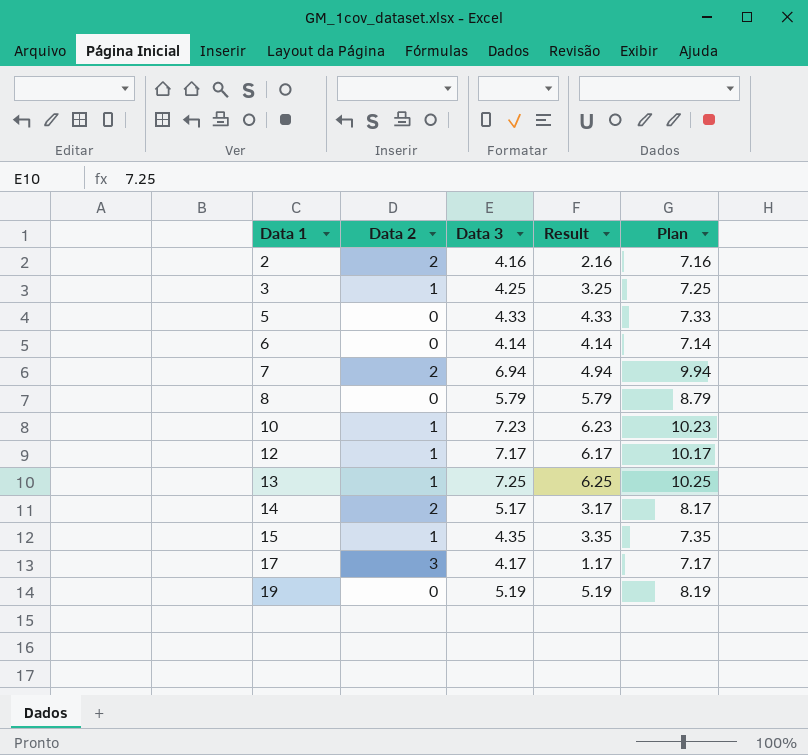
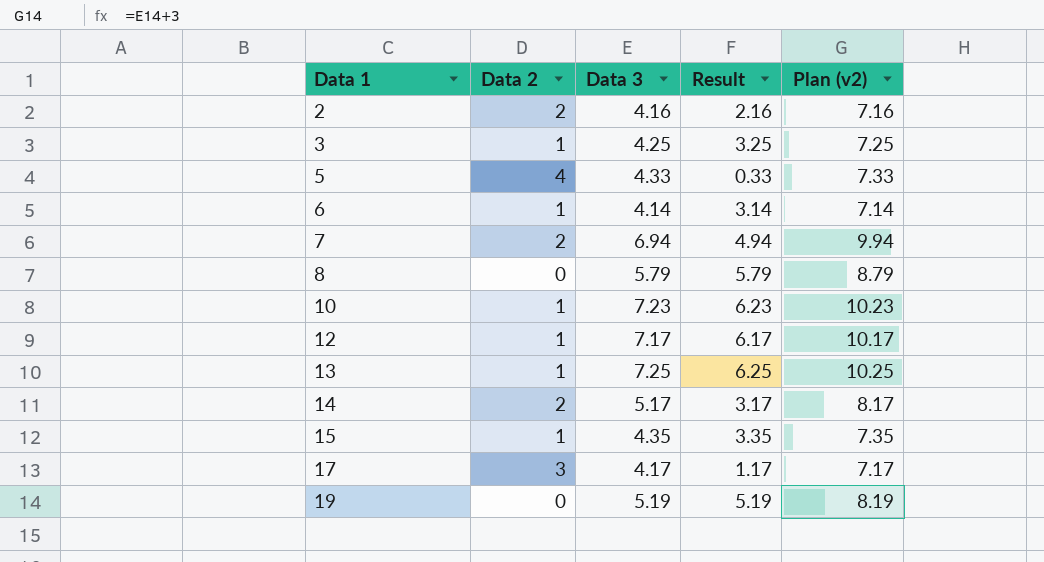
column name: Plan -> Plan (v2)
5 | Data 2: 0 -> 4
5 | Result: 4.33 -> 0.33
6 | Data 2: 0 -> 1
6 | Result: 4.14 -> 3.14

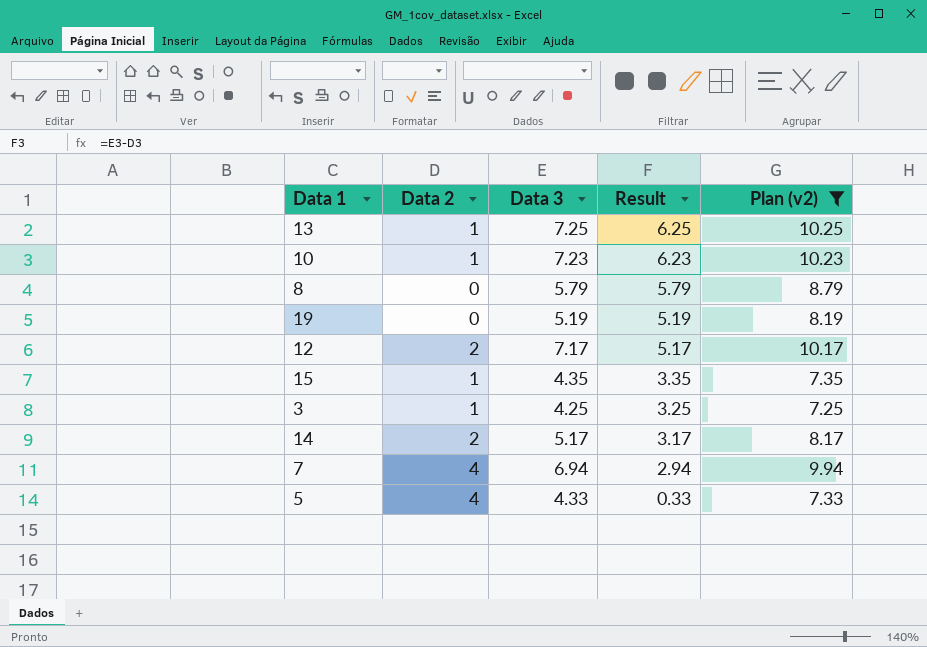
filter: none -> Plan (v2) >= 7.25
row order: Data 1 ascending -> Result descending
12 | Data 2: 1 -> 2
12 | Result: 6.17 -> 5.17
7 | Data 2: 2 -> 4
7 | Result: 4.94 -> 2.94

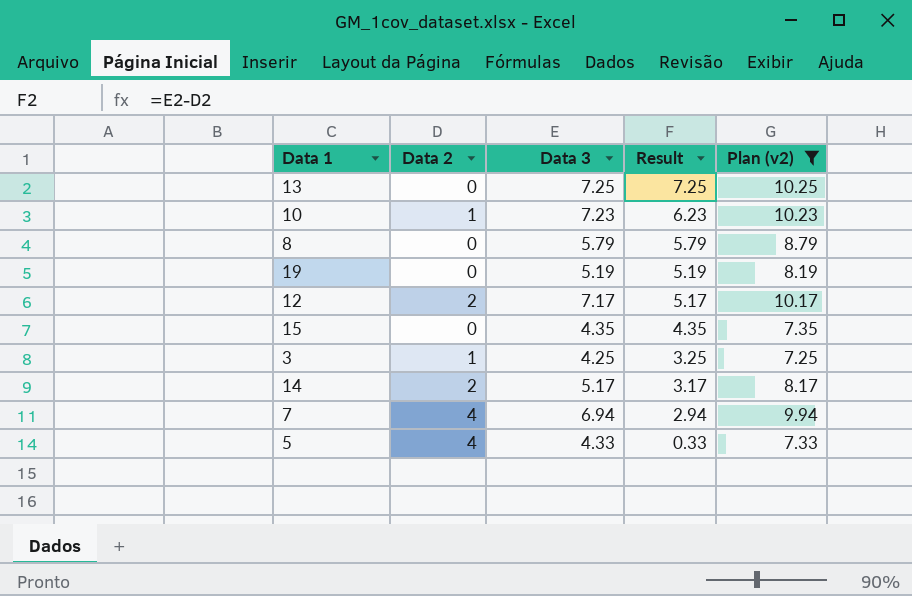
13 | Data 2: 1 -> 0
13 | Result: 6.25 -> 7.25
15 | Data 2: 1 -> 0
15 | Result: 3.35 -> 4.35

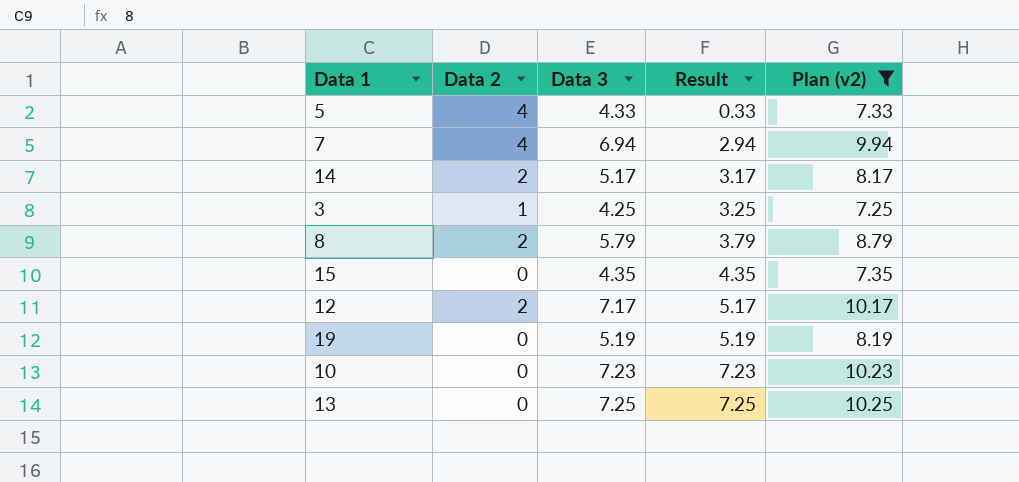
row order: Result descending -> Result ascending
8 | Data 2: 0 -> 2
8 | Result: 5.79 -> 3.79
10 | Data 2: 1 -> 0
10 | Result: 6.23 -> 7.23

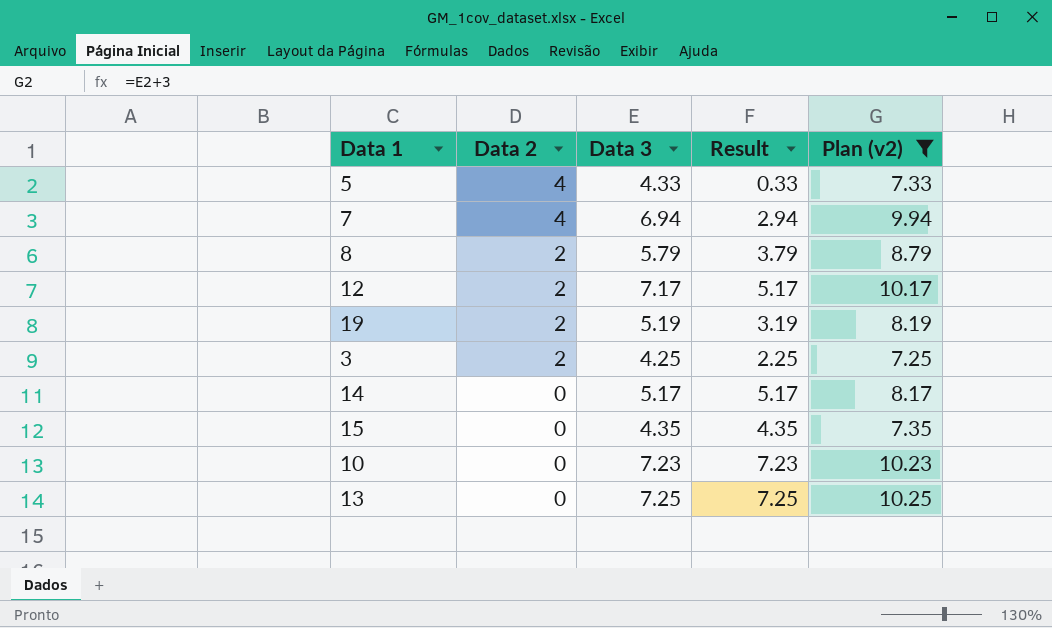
row order: Result ascending -> Data 2 descending
19 | Data 2: 0 -> 2
19 | Result: 5.19 -> 3.19
3 | Data 2: 1 -> 2
3 | Result: 3.25 -> 2.25
14 | Data 2: 2 -> 0
14 | Result: 3.17 -> 5.17

